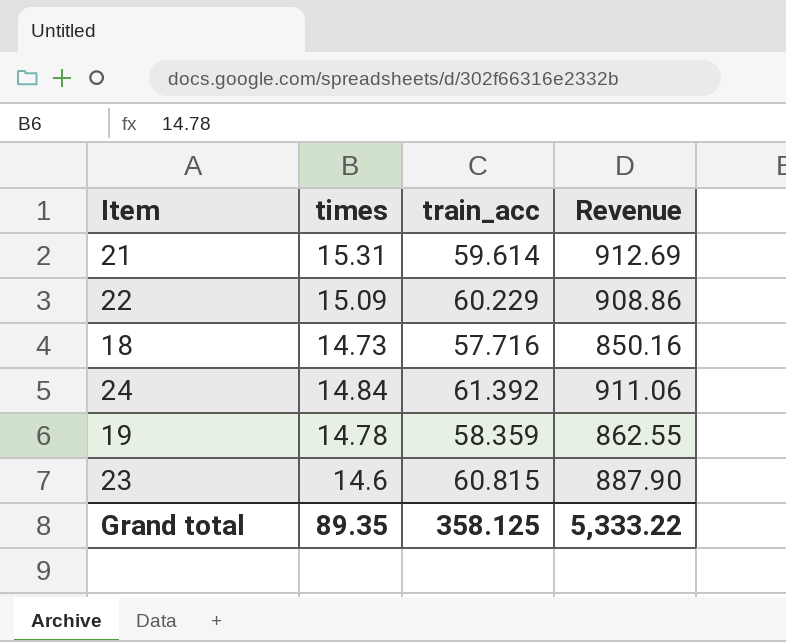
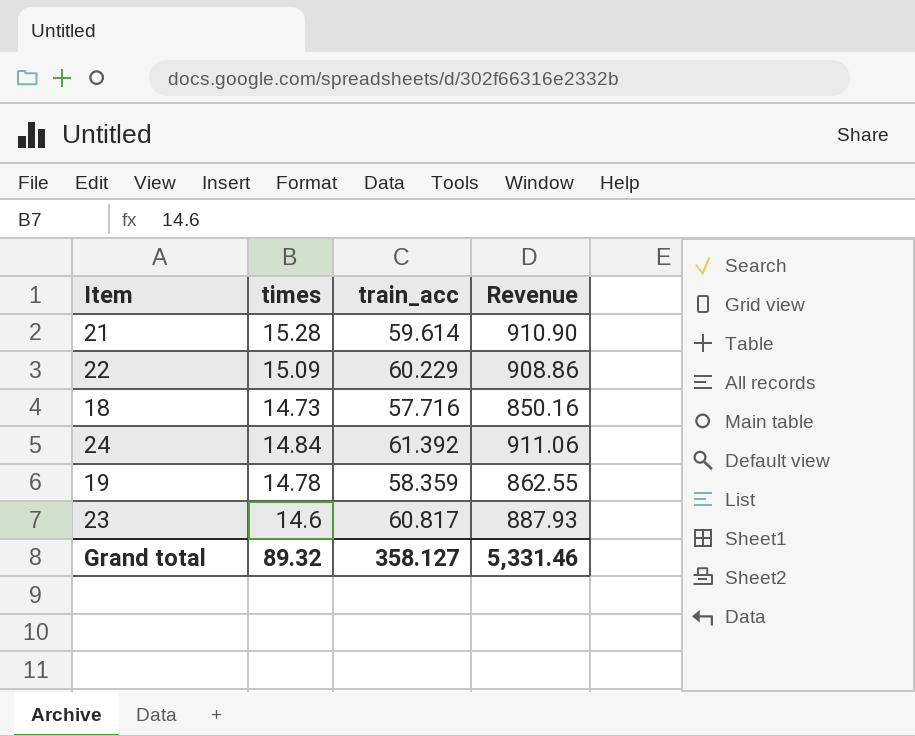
21 | times: 15.31 -> 15.28
21 | Revenue: 912.69 -> 910.90
23 | train_acc: 60.815 -> 60.817
23 | Revenue: 887.90 -> 887.93
Grand total | times: 89.35 -> 89.32
Grand total | train_acc: 358.125 -> 358.127
Grand total | Revenue: 5,333.22 -> 5,331.46

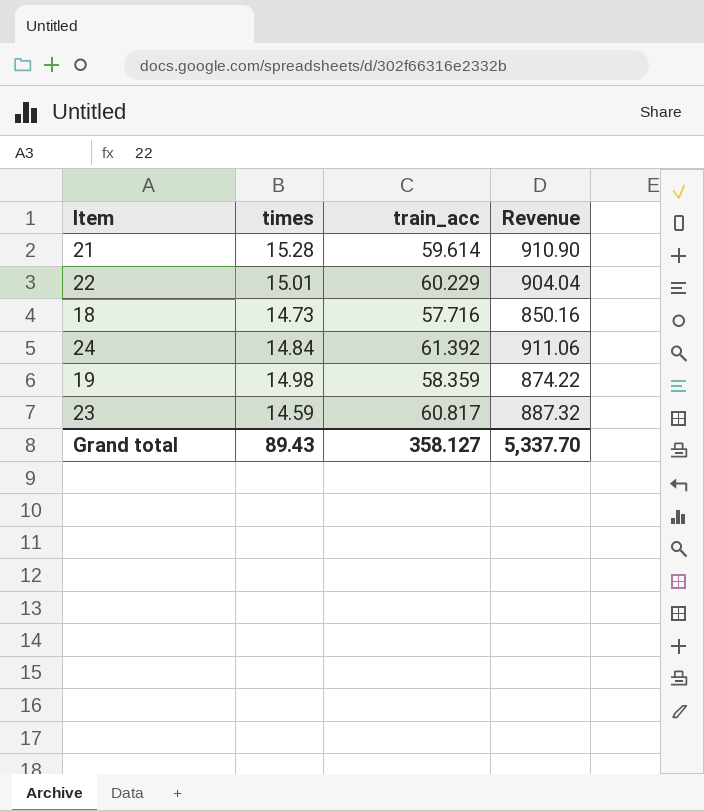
22 | times: 15.09 -> 15.01
22 | Revenue: 908.86 -> 904.04
19 | times: 14.78 -> 14.98
19 | Revenue: 862.55 -> 874.22
23 | times: 14.6 -> 14.59
23 | Revenue: 887.93 -> 887.32
Grand total | times: 89.32 -> 89.43
Grand total | Revenue: 5,331.46 -> 5,337.70

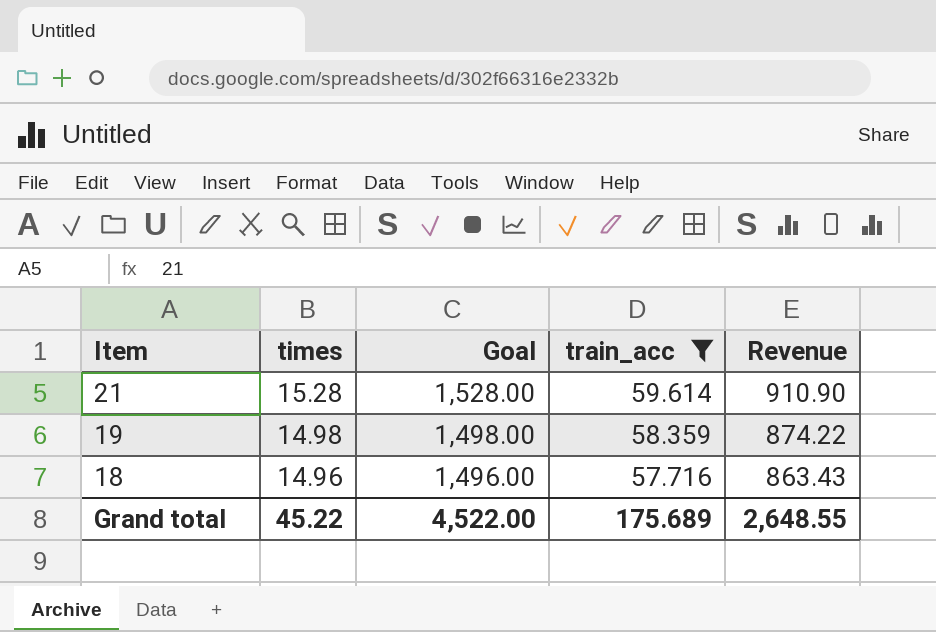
filter: none -> train_acc <= 59.614
row order: none -> Item descending
column Goal | formula: none -> [times] * 100
18 | times: 14.73 -> 14.96
18 | Revenue: 850.16 -> 863.43
Grand total | times: 89.43 -> 45.22
Grand total | train_acc: 358.127 -> 175.689
Grand total | Revenue: 5,337.70 -> 2,648.55

